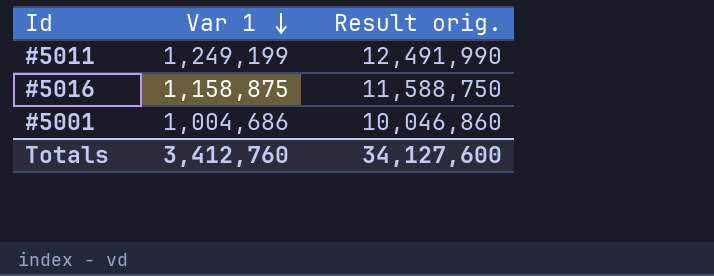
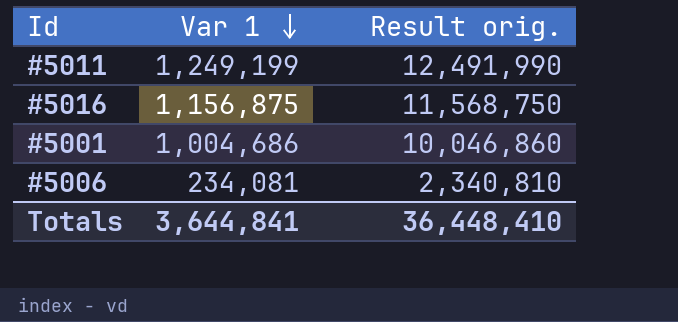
#5016 | Var 1: 1,158,875 -> 1,156,875
#5016 | Result orig.: 11,588,750 -> 11,568,750
row #5006: none -> 234,081 | 2,340,810
Totals | Var 1: 3,412,760 -> 3,644,841
Totals | Result orig.: 34,127,600 -> 36,448,410

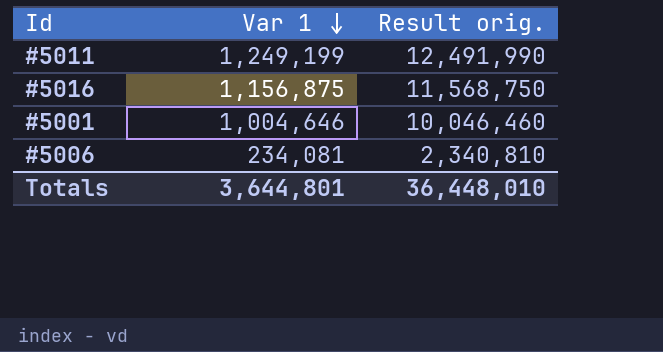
#5001 | Var 1: 1,004,686 -> 1,004,646
#5001 | Result orig.: 10,046,860 -> 10,046,460
Totals | Var 1: 3,644,841 -> 3,644,801
Totals | Result orig.: 36,448,410 -> 36,448,010

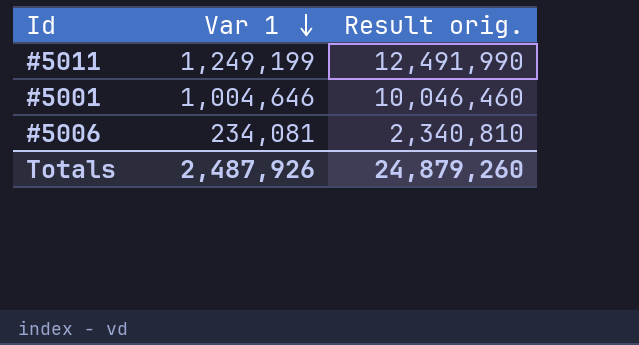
row #5016: 1,156,875 | 11,568,750 -> none
Totals | Var 1: 3,644,801 -> 2,487,926
Totals | Result orig.: 36,448,010 -> 24,879,260

